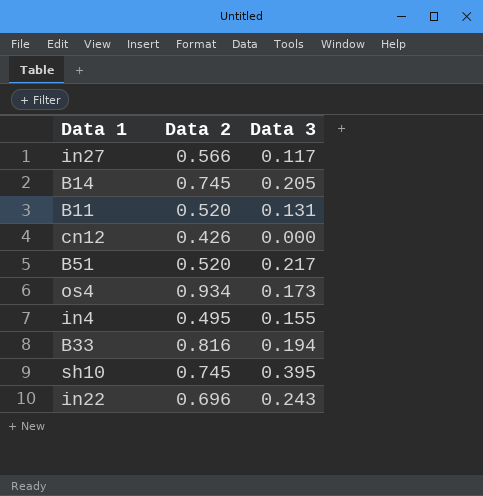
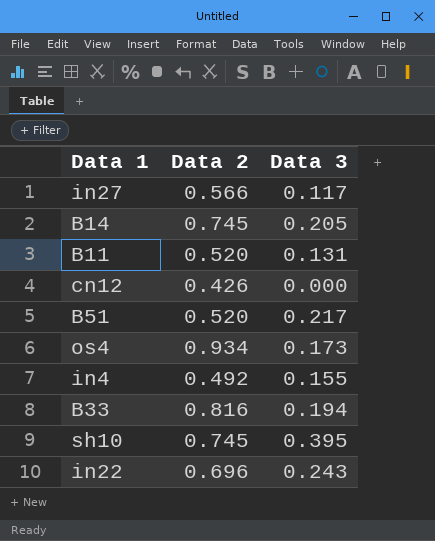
in4 | Data 2: 0.495 -> 0.492

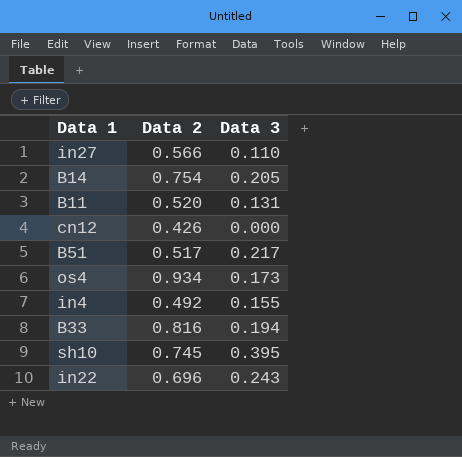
in27 | Data 3: 0.117 -> 0.110
B14 | Data 2: 0.745 -> 0.754
B51 | Data 2: 0.520 -> 0.517

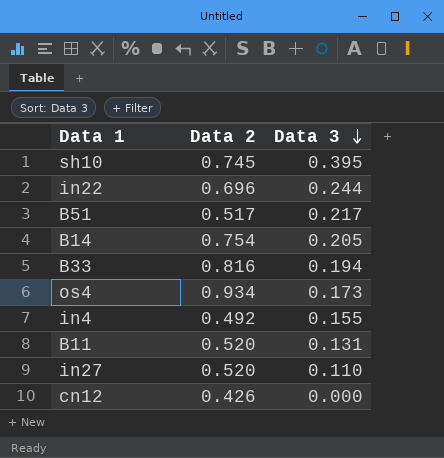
row order: none -> Data 3 descending
in22 | Data 3: 0.243 -> 0.244
in27 | Data 2: 0.566 -> 0.520

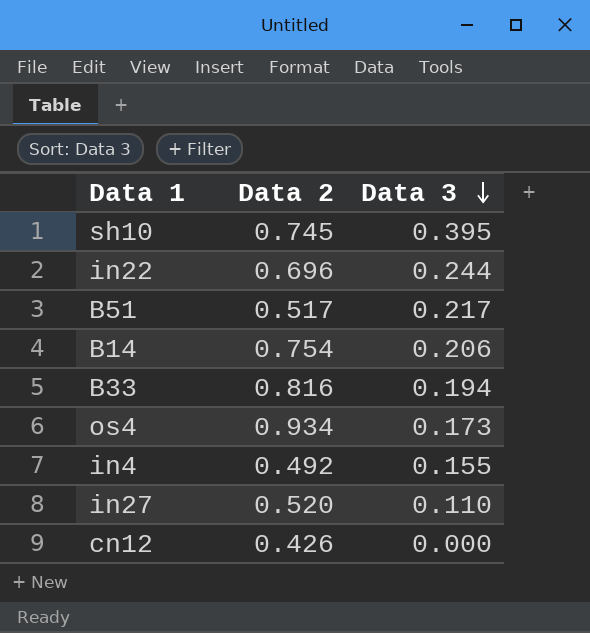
row B11: 0.520 | 0.131 -> none
B14 | Data 3: 0.205 -> 0.206

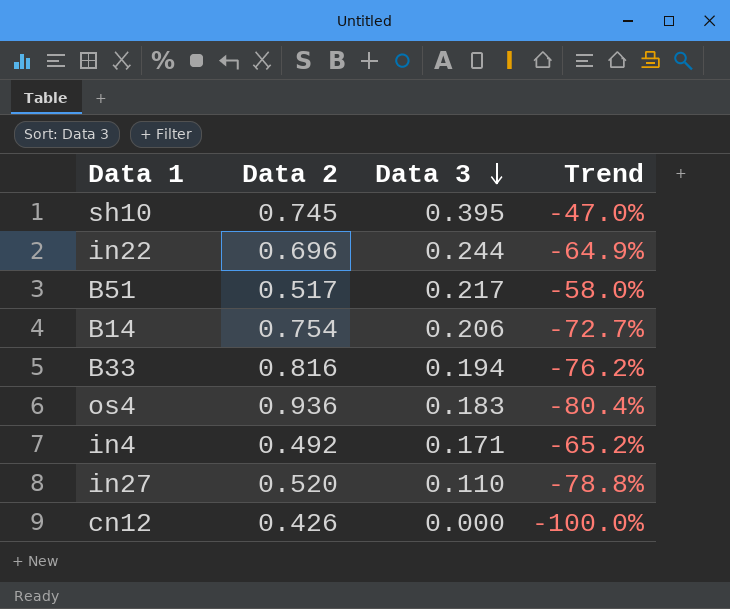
column Trend | formula: none -> ([Data 3] - [Data 2]) / [Data 2]
os4 | Data 2: 0.934 -> 0.936
os4 | Data 3: 0.173 -> 0.183
in4 | Data 3: 0.155 -> 0.171

